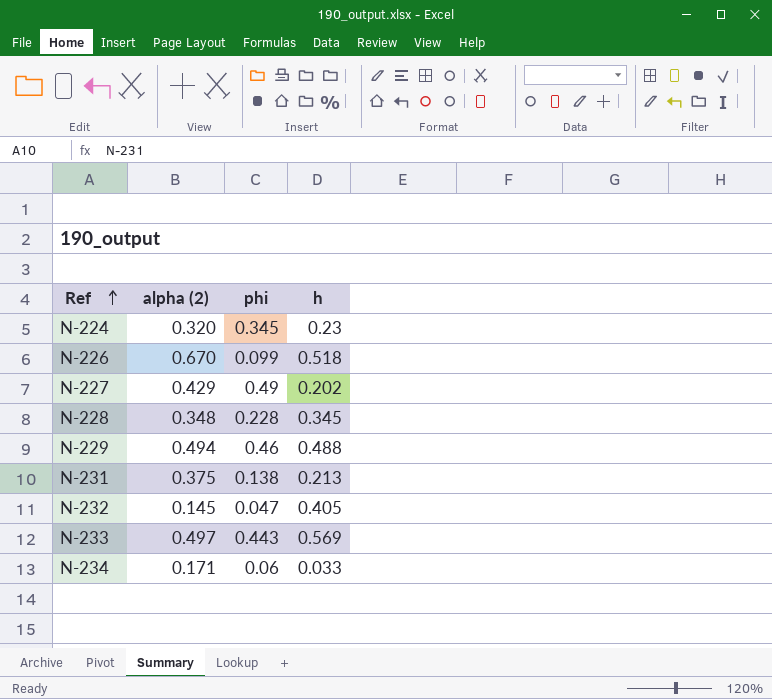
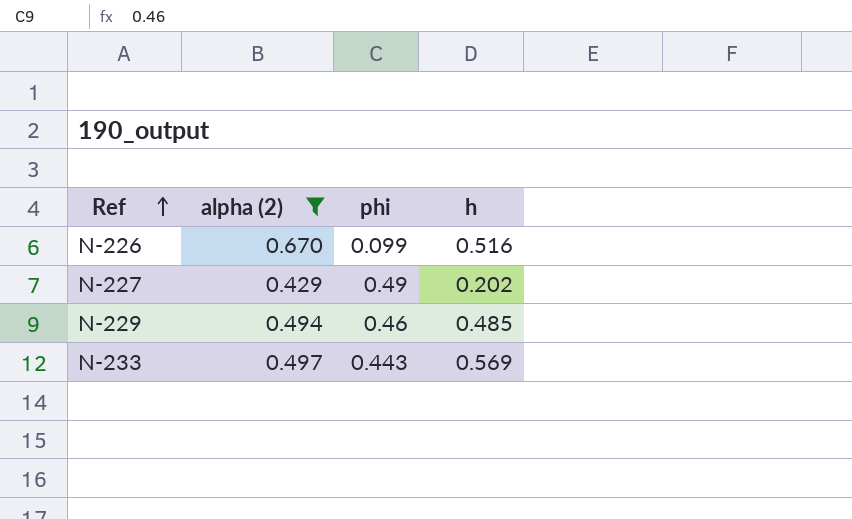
filter: none -> alpha (2) >= 0.429
N-226 | h: 0.518 -> 0.516
N-229 | h: 0.488 -> 0.485

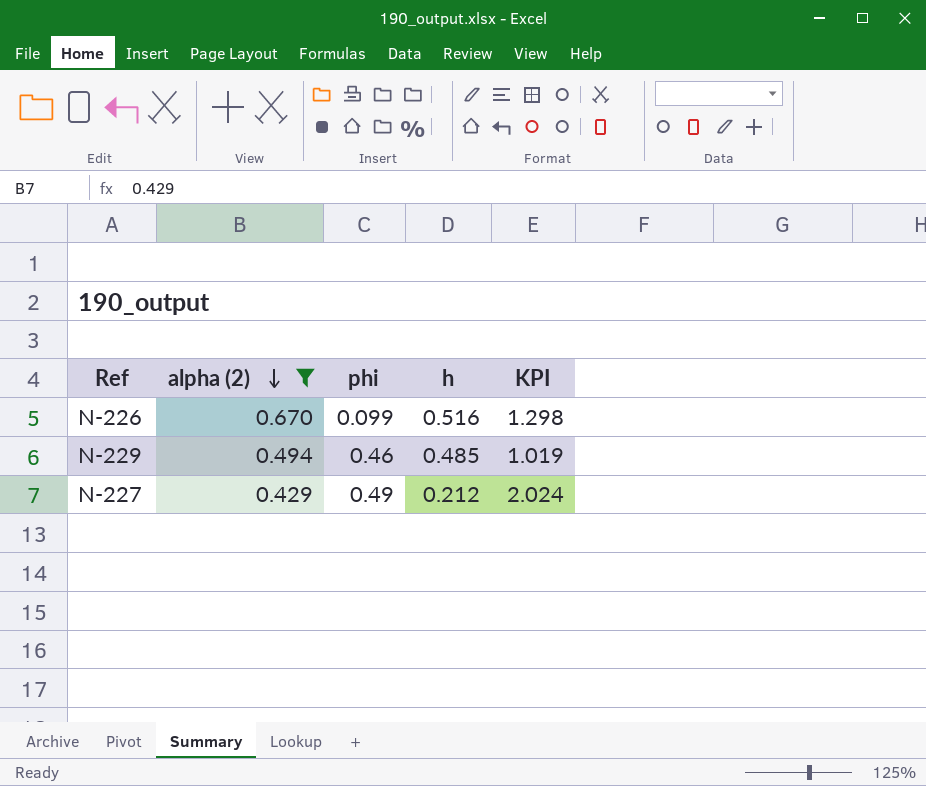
row order: Ref ascending -> alpha (2) descending
column KPI | formula: none -> [alpha (2)] / [h]
row N-233: 0.497 | 0.443 | 0.569 -> none
N-227 | h: 0.202 -> 0.212

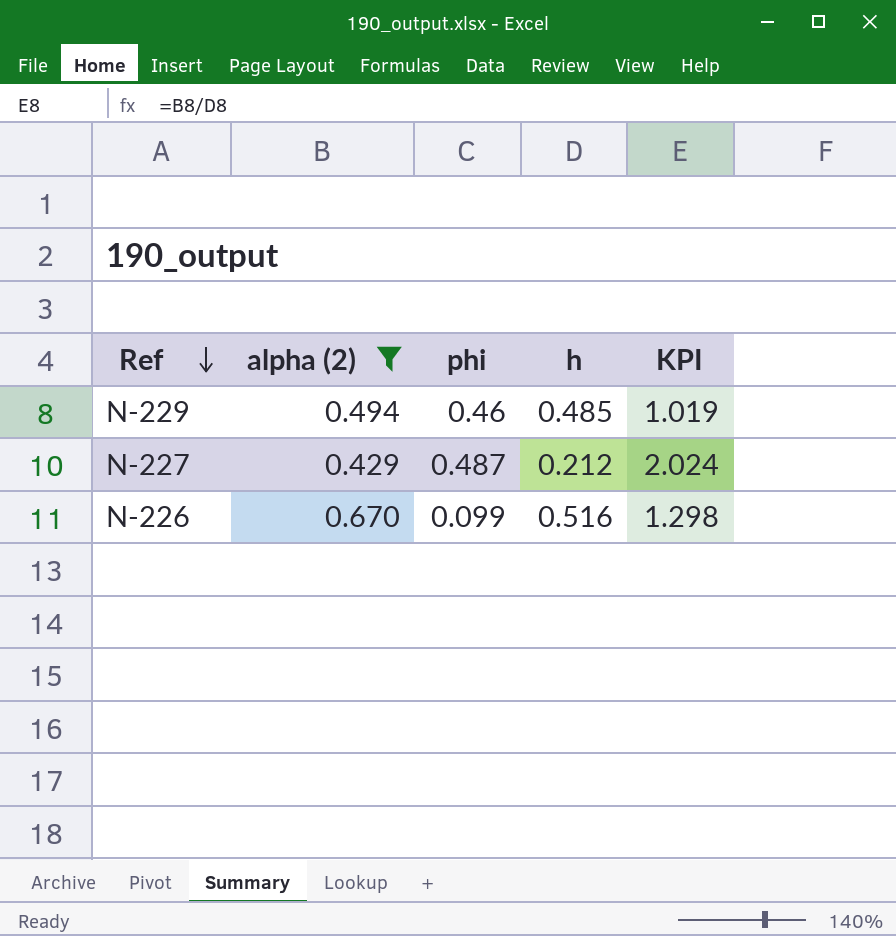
row order: alpha (2) descending -> Ref descending
N-227 | phi: 0.49 -> 0.487

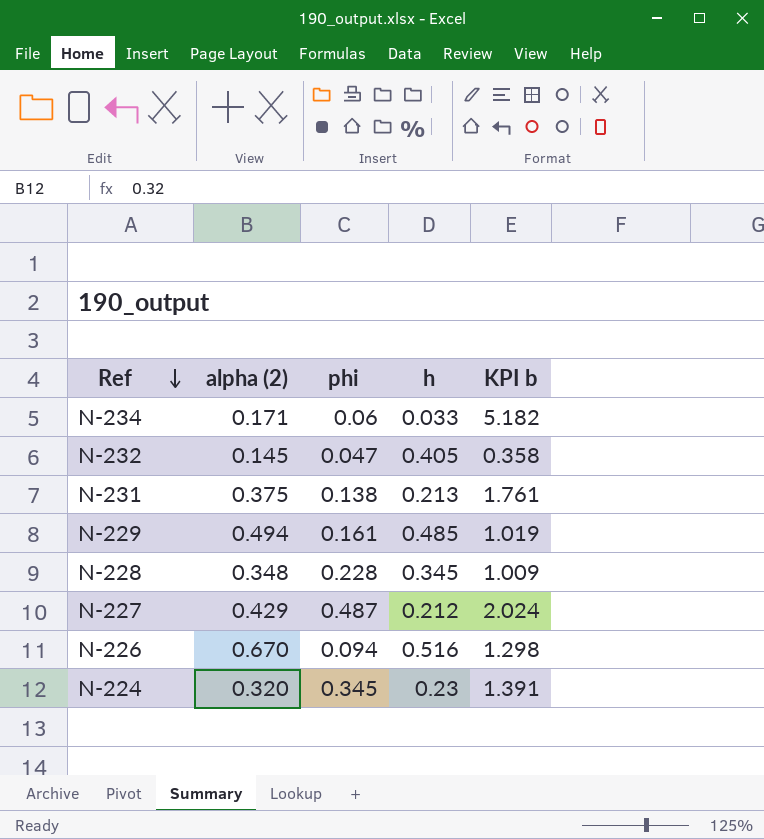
filter: alpha (2) >= 0.429 -> none
column name: KPI -> KPI b
N-229 | phi: 0.46 -> 0.161
N-226 | phi: 0.099 -> 0.094

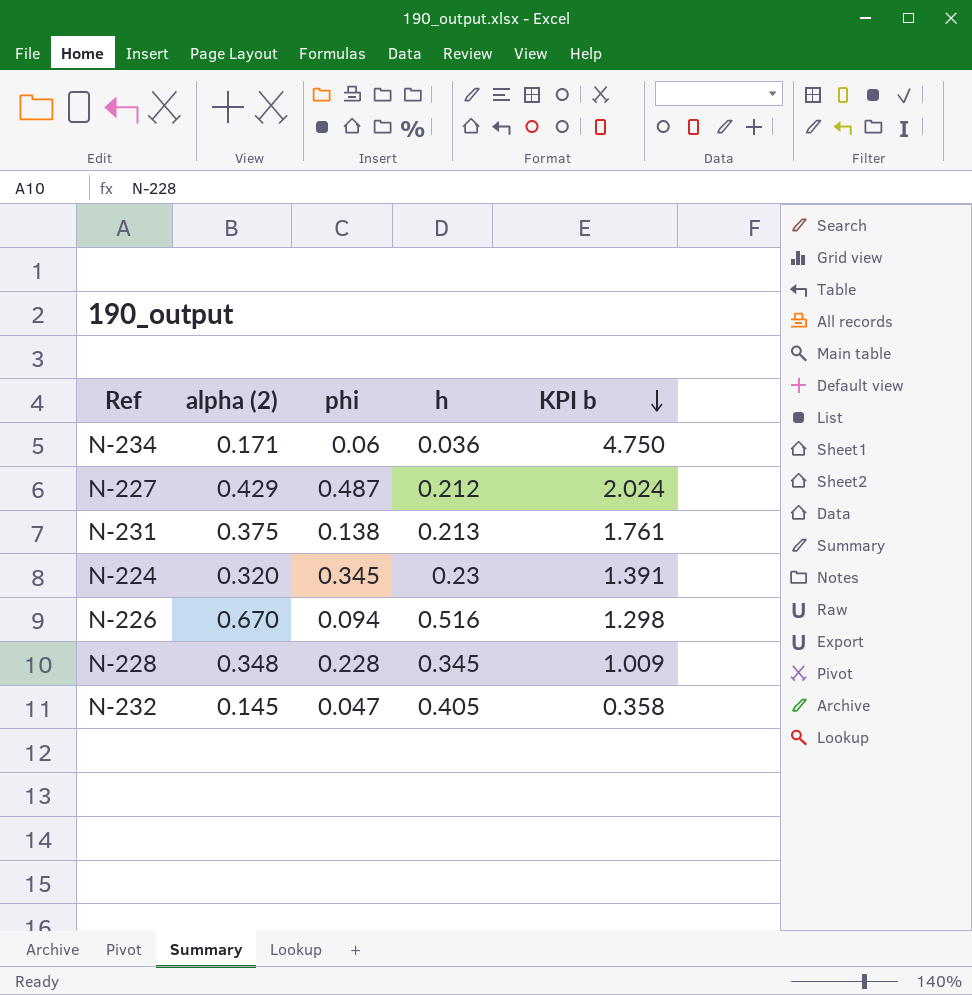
row order: Ref descending -> KPI b descending
row N-229: 0.494 | 0.161 | 0.485 | 1.019 -> none
N-234 | h: 0.033 -> 0.036
N-234 | KPI b: 5.182 -> 4.750

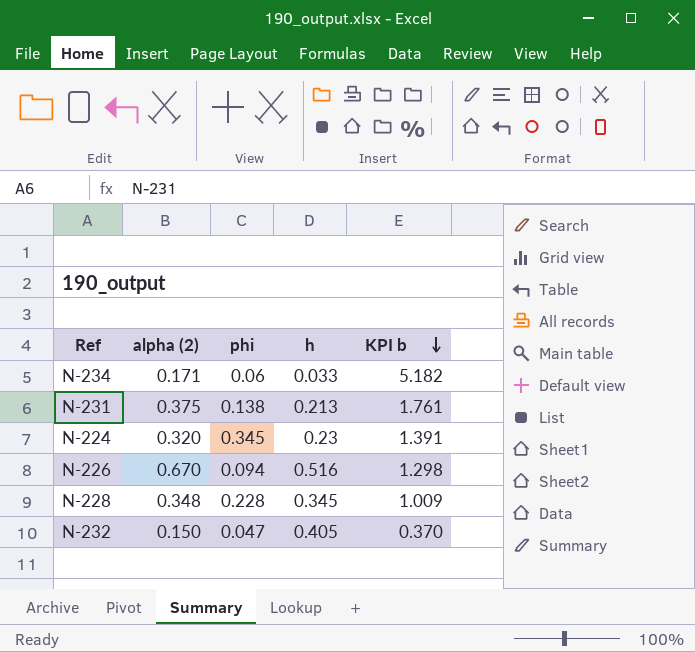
row N-227: 0.429 | 0.487 | 0.212 | 2.024 -> none
N-234 | h: 0.036 -> 0.033
N-234 | KPI b: 4.750 -> 5.182
N-232 | alpha (2): 0.145 -> 0.150
N-232 | KPI b: 0.358 -> 0.370

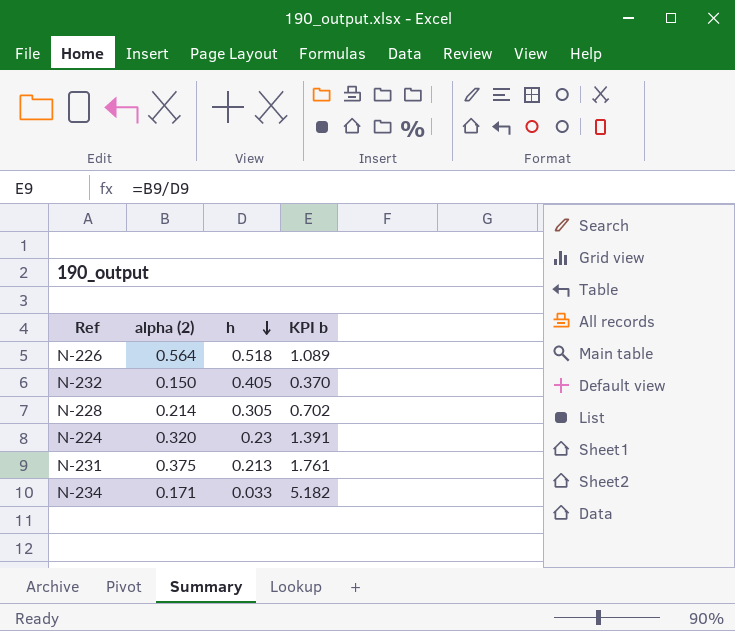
row order: KPI b descending -> h descending
column phi | position: 3 -> none
N-226 | alpha (2): 0.670 -> 0.564
N-226 | h: 0.516 -> 0.518
N-226 | KPI b: 1.298 -> 1.089
N-228 | alpha (2): 0.348 -> 0.214
N-228 | h: 0.345 -> 0.305
N-228 | KPI b: 1.009 -> 0.702

